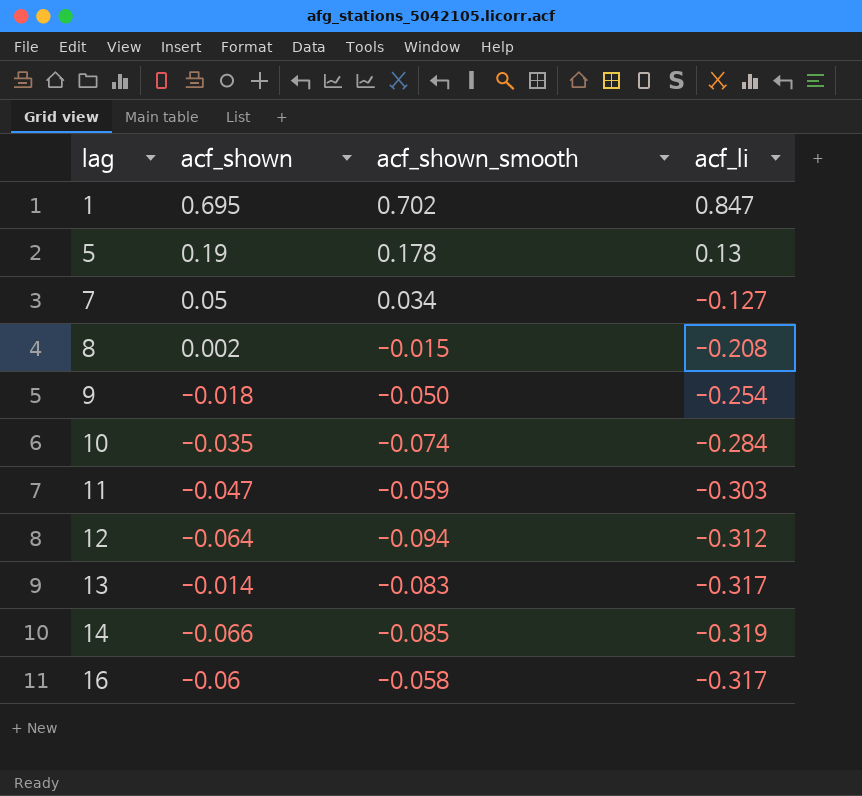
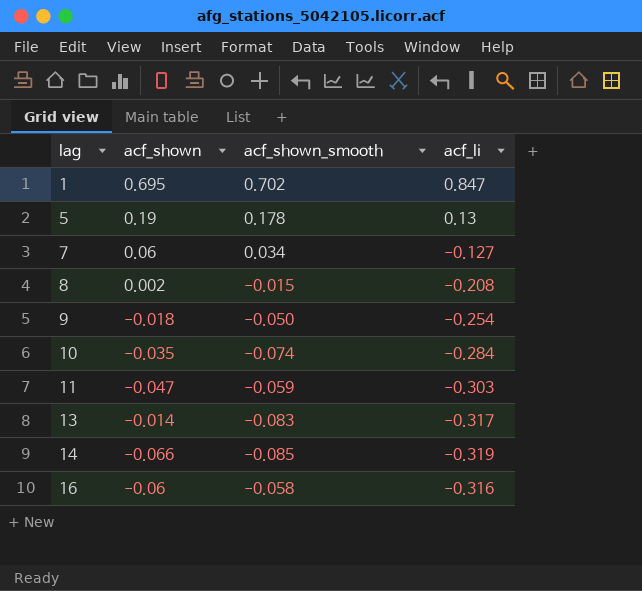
row 12: -0.064 | -0.094 | -0.312 -> none
7 | acf_shown: 0.05 -> 0.06
16 | acf_li: -0.317 -> -0.316

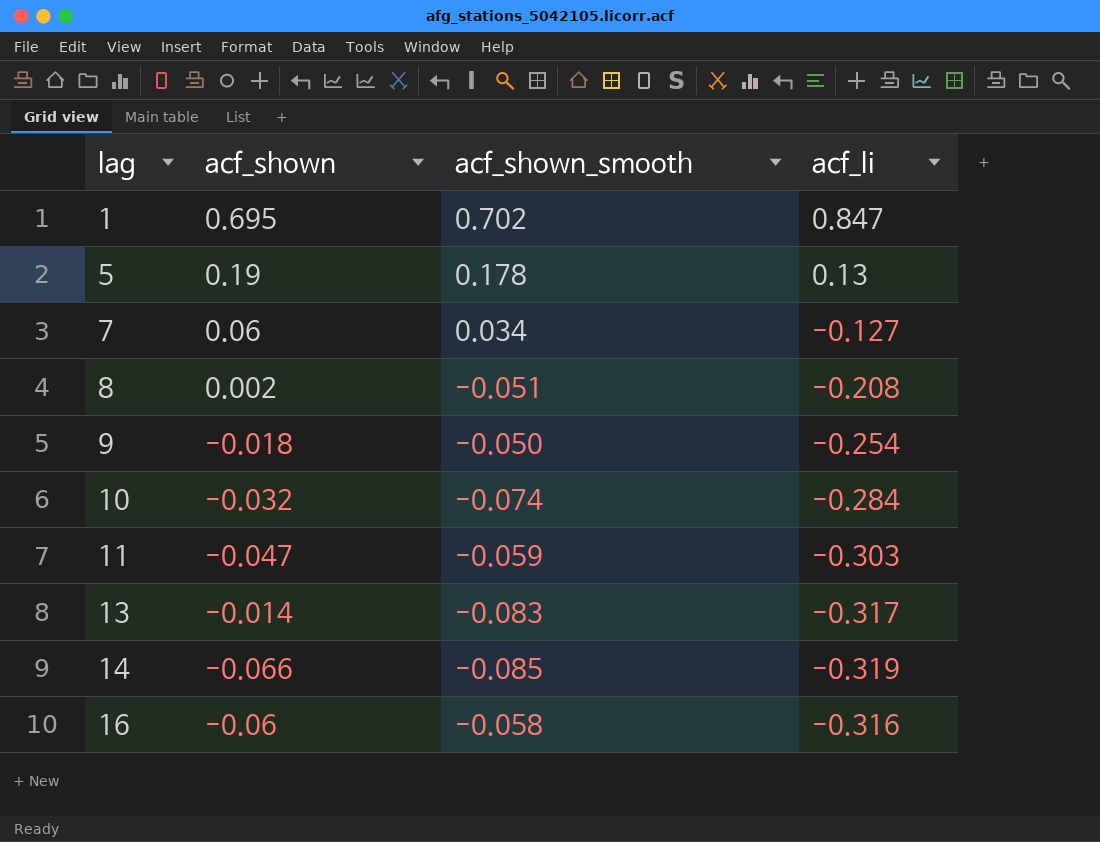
8 | acf_shown_smooth: -0.015 -> -0.051
10 | acf_shown: -0.035 -> -0.032

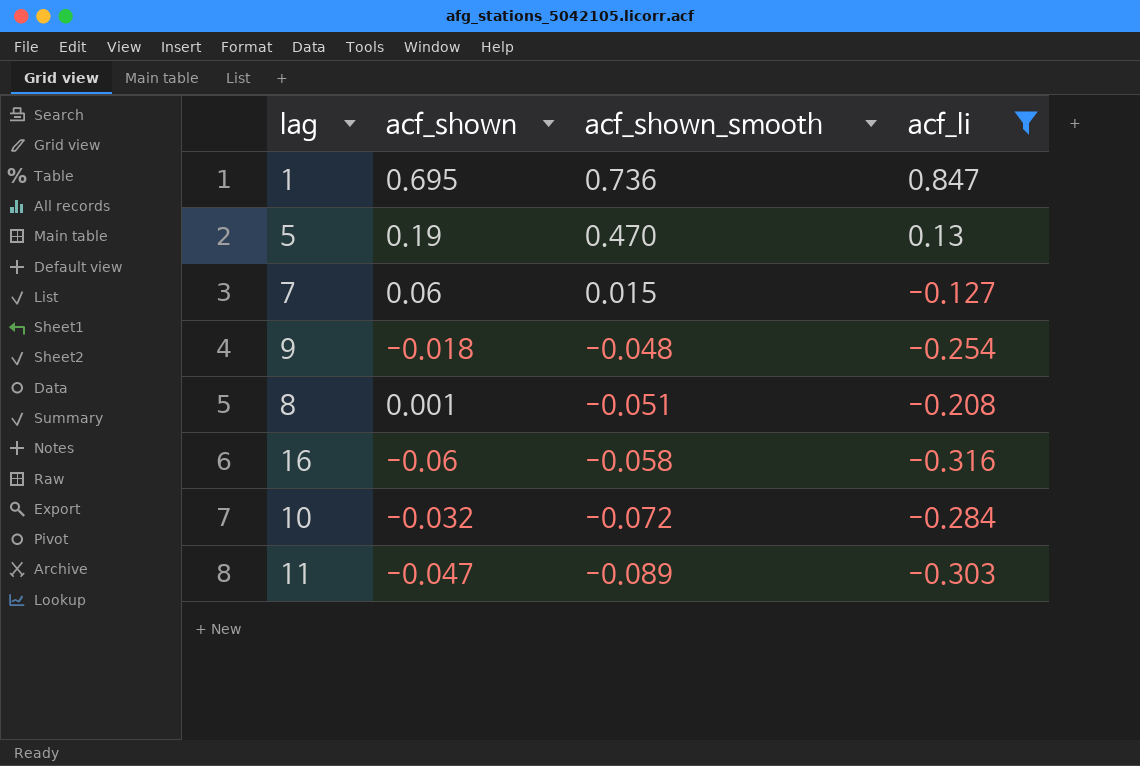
filter: none -> acf_li >= -0.316
row order: lag ascending -> acf_shown_smooth descending
1 | acf_shown_smooth: 0.702 -> 0.736
5 | acf_shown_smooth: 0.178 -> 0.470
7 | acf_shown_smooth: 0.034 -> 0.015
9 | acf_shown_smooth: -0.050 -> -0.048
8 | acf_shown: 0.002 -> 0.001
10 | acf_shown_smooth: -0.074 -> -0.072
11 | acf_shown_smooth: -0.059 -> -0.089

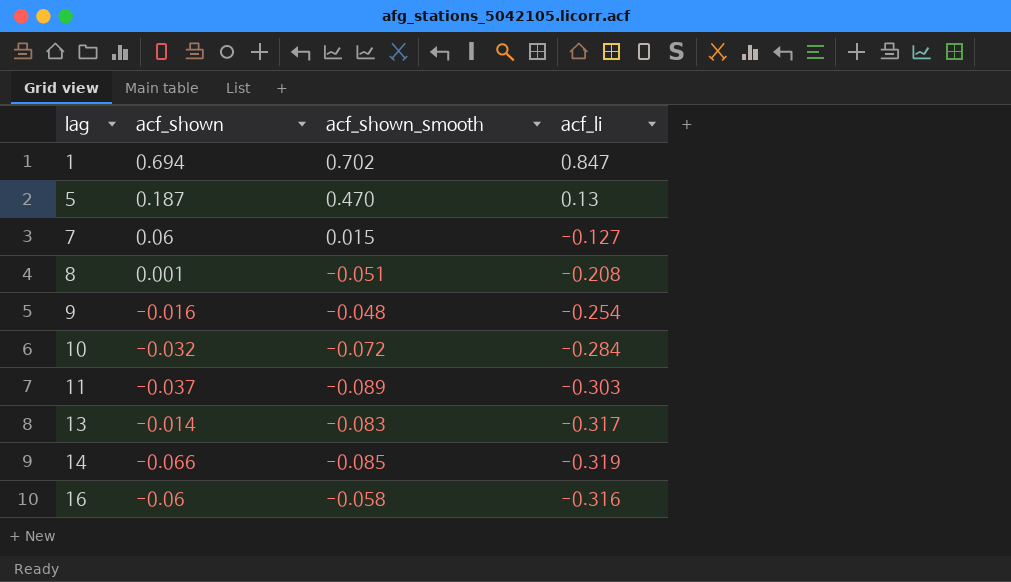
filter: acf_li >= -0.316 -> none
row order: acf_shown_smooth descending -> lag ascending
1 | acf_shown: 0.695 -> 0.694
1 | acf_shown_smooth: 0.736 -> 0.702
5 | acf_shown: 0.19 -> 0.187
9 | acf_shown: -0.018 -> -0.016
11 | acf_shown: -0.047 -> -0.037

